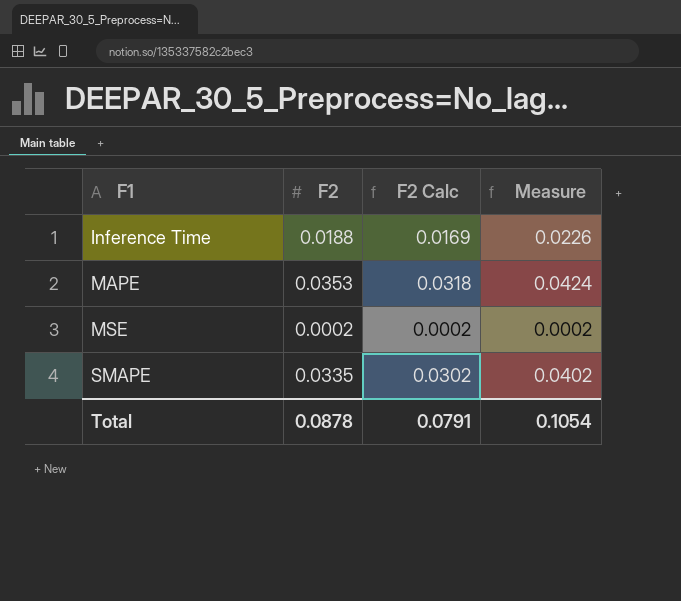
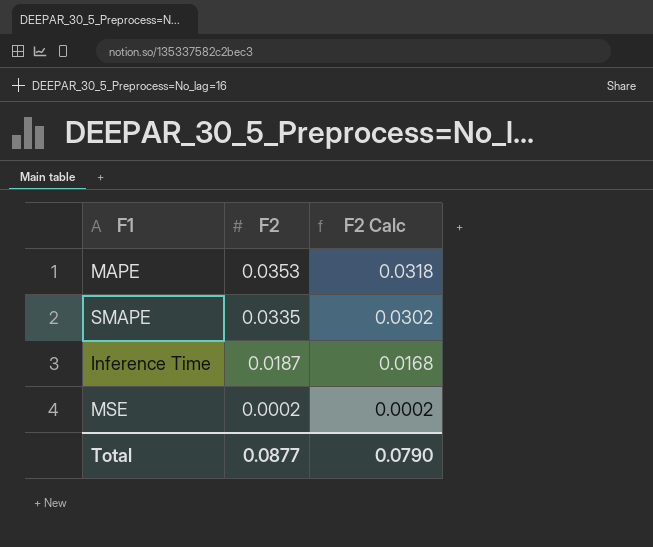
row order: F1 ascending -> F2 descending
column Measure | formula: [F2] * 1.2 -> none
Inference Time | F2: 0.0188 -> 0.0187
Inference Time | F2 Calc: 0.0169 -> 0.0168
Total | F2: 0.0878 -> 0.0877
Total | F2 Calc: 0.0791 -> 0.0790

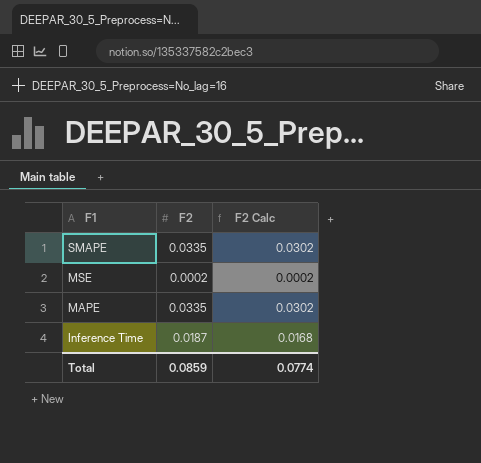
row order: F2 descending -> F1 descending
MAPE | F2: 0.0353 -> 0.0335
MAPE | F2 Calc: 0.0318 -> 0.0302
Total | F2: 0.0877 -> 0.0859
Total | F2 Calc: 0.0790 -> 0.0774

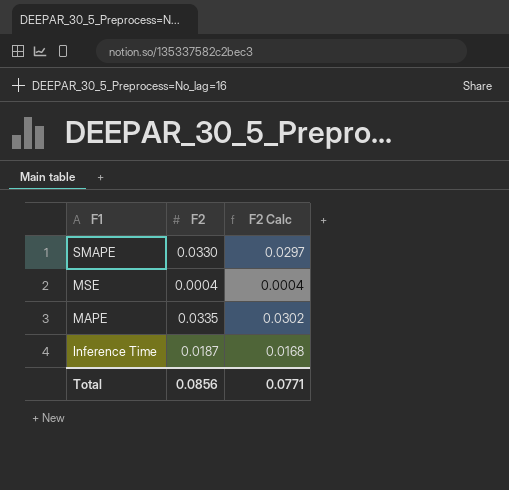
SMAPE | F2: 0.0335 -> 0.0330
SMAPE | F2 Calc: 0.0302 -> 0.0297
MSE | F2: 0.0002 -> 0.0004
MSE | F2 Calc: 0.0002 -> 0.0004
Total | F2: 0.0859 -> 0.0856
Total | F2 Calc: 0.0774 -> 0.0771

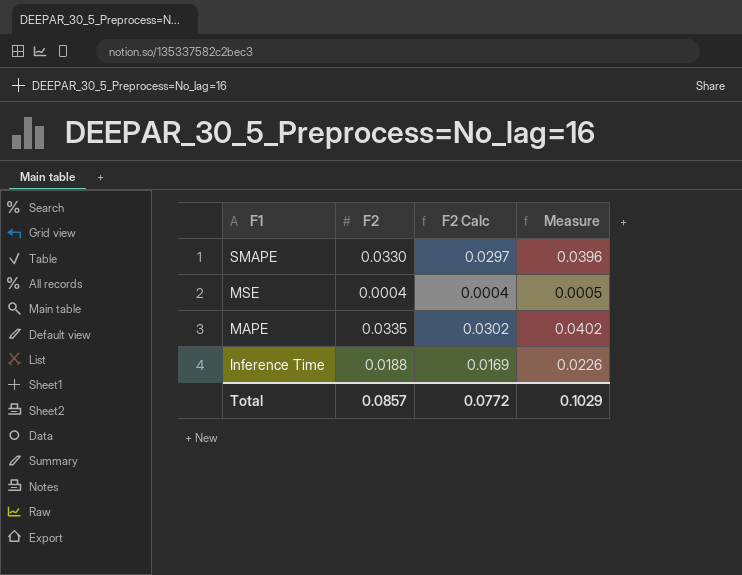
column Measure | formula: none -> [F2] * 1.2
Inference Time | F2: 0.0187 -> 0.0188
Inference Time | F2 Calc: 0.0168 -> 0.0169
Total | F2: 0.0856 -> 0.0857
Total | F2 Calc: 0.0771 -> 0.0772

